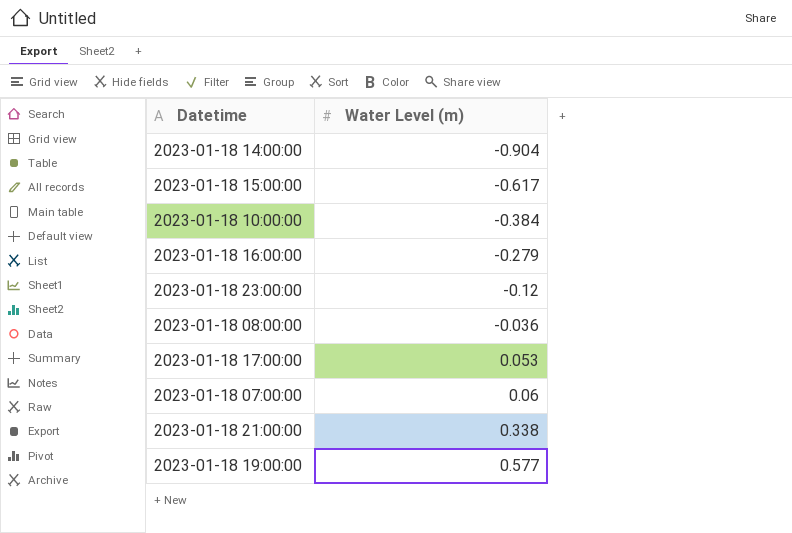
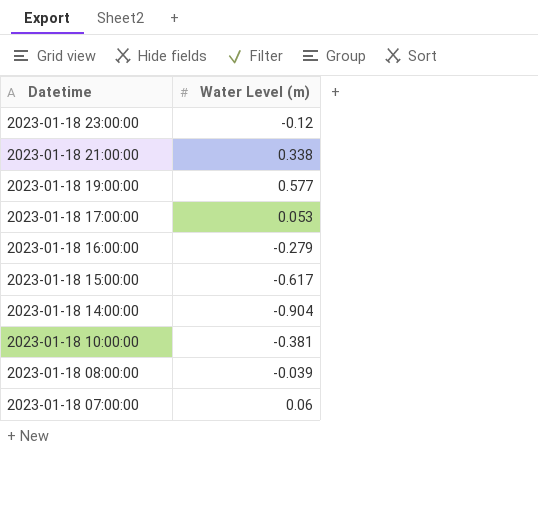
row order: Water Level (m) ascending -> Datetime descending
2023-01-18 10:00:00 | Water Level (m): -0.384 -> -0.381
2023-01-18 08:00:00 | Water Level (m): -0.036 -> -0.039

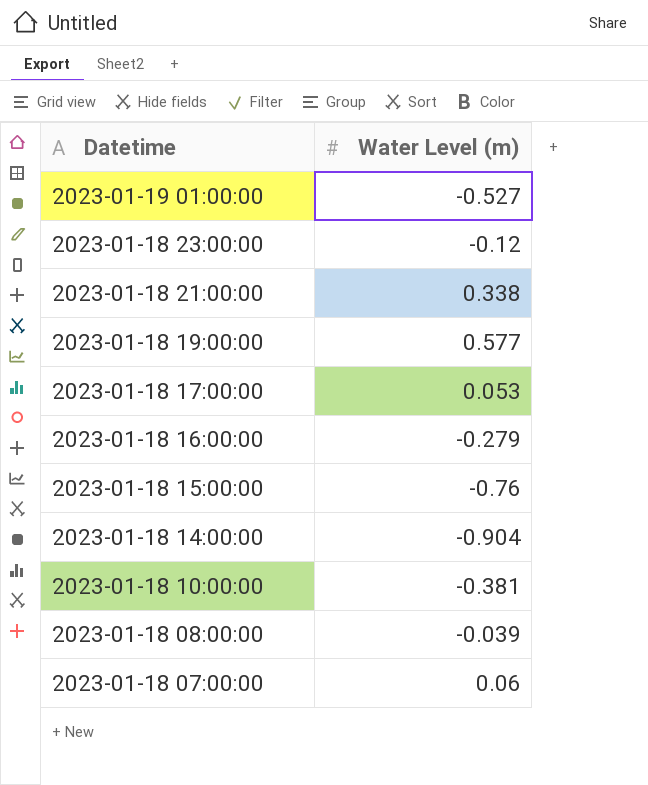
row 2023-01-19 01:00:00: none -> -0.527
2023-01-18 15:00:00 | Water Level (m): -0.617 -> -0.76

